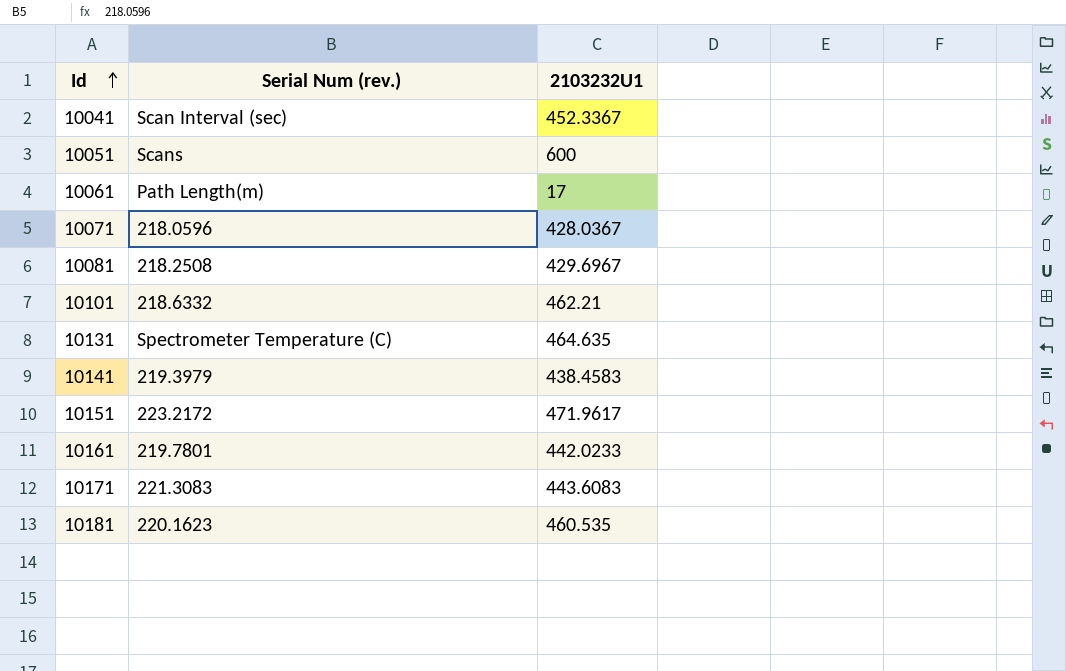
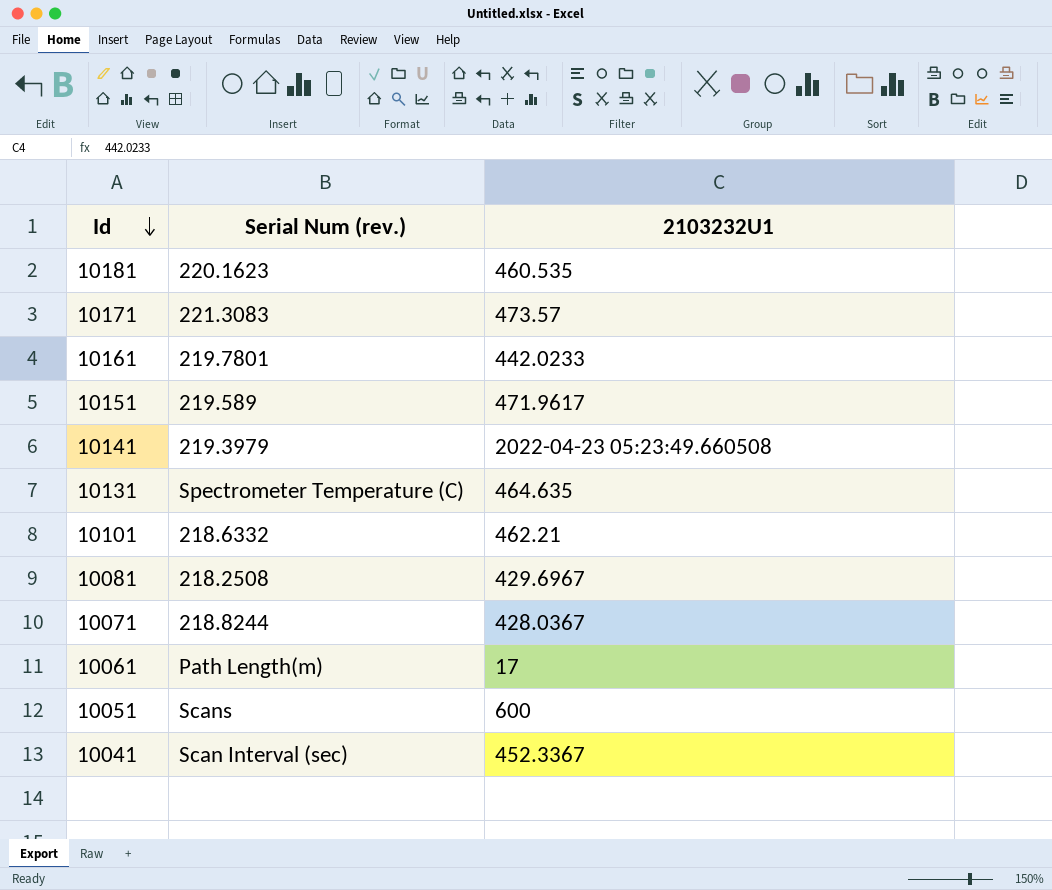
row order: Id ascending -> Id descending
10171 | 2103232U1: 443.6083 -> 473.57
10151 | Serial Num (rev.): 223.2172 -> 219.589
10141 | 2103232U1: 438.4583 -> 2022-04-23 05:23:49.660508
10071 | Serial Num (rev.): 218.0596 -> 218.8244

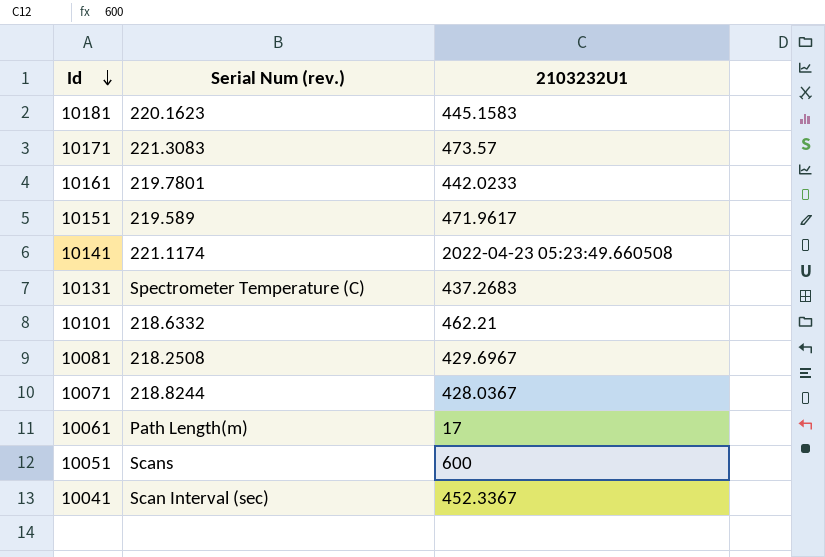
10181 | 2103232U1: 460.535 -> 445.1583
10141 | Serial Num (rev.): 219.3979 -> 221.1174
10131 | 2103232U1: 464.635 -> 437.2683

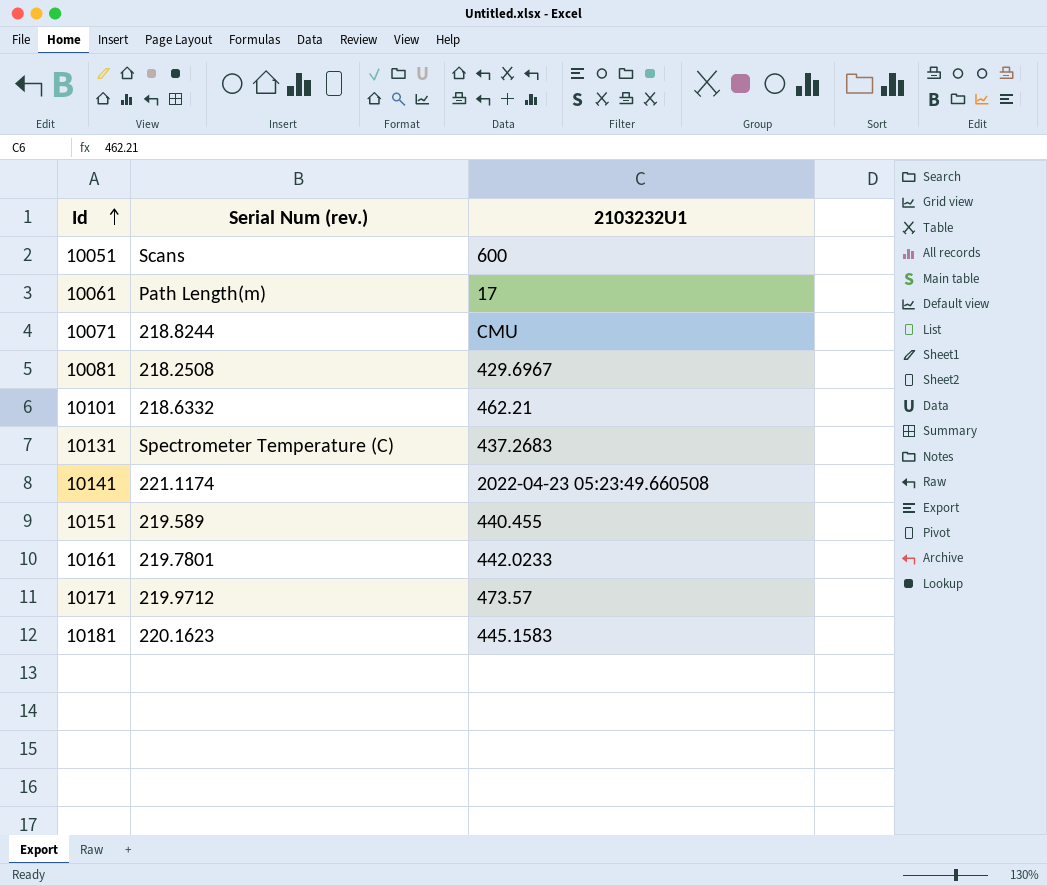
row order: Id descending -> Id ascending
row 10041: Scan Interval (sec) | 452.3367 -> none
10071 | 2103232U1: 428.0367 -> CMU
10151 | 2103232U1: 471.9617 -> 440.455
10171 | Serial Num (rev.): 221.3083 -> 219.9712

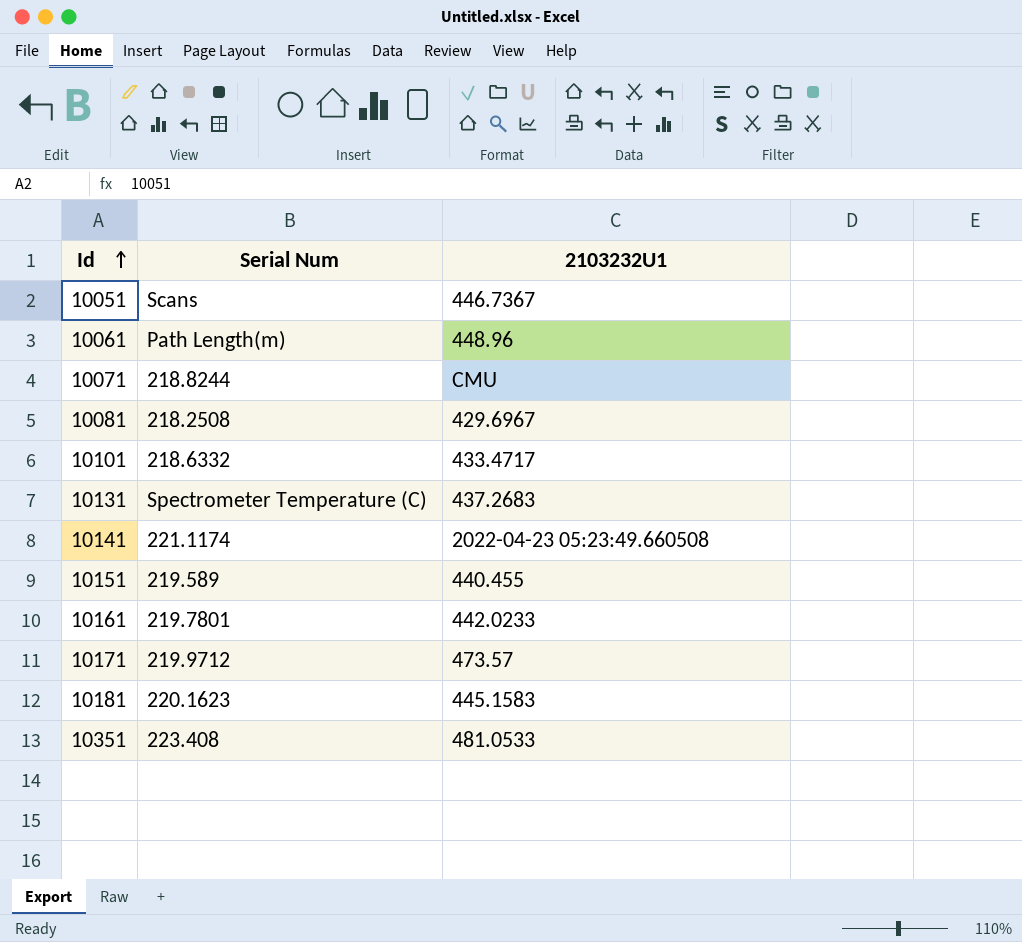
column name: Serial Num (rev.) -> Serial Num
10051 | 2103232U1: 600 -> 446.7367
10061 | 2103232U1: 17 -> 448.96
10101 | 2103232U1: 462.21 -> 433.4717
row 10351: none -> 223.408 | 481.0533

